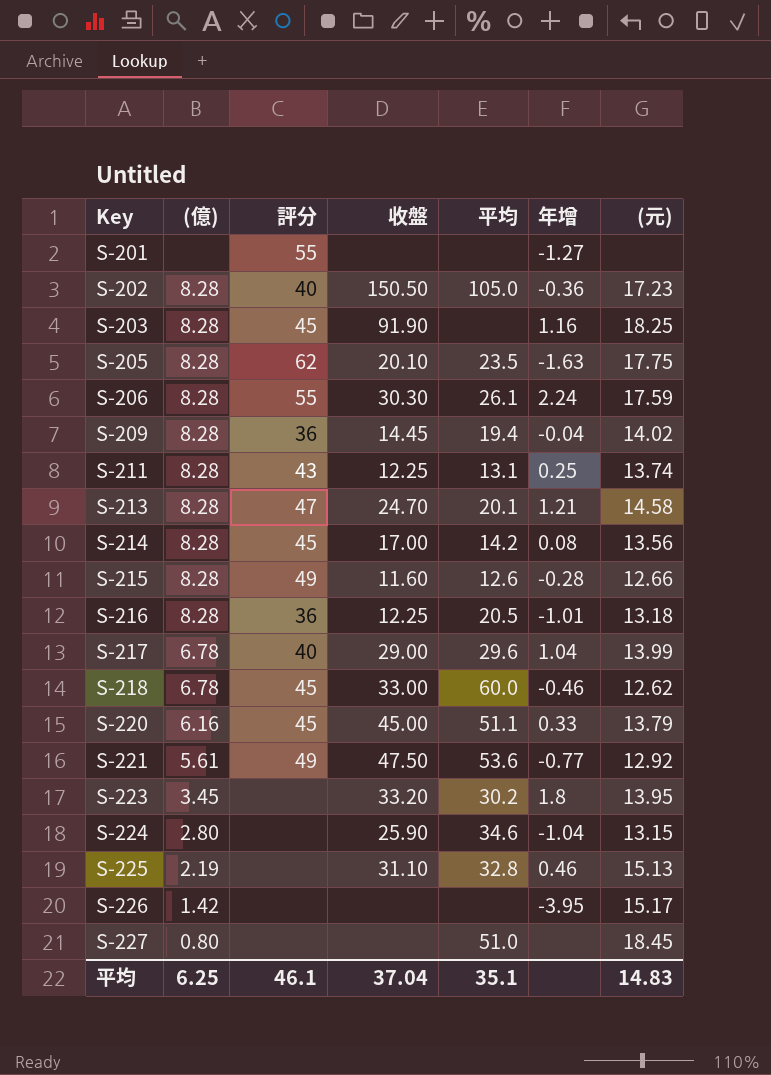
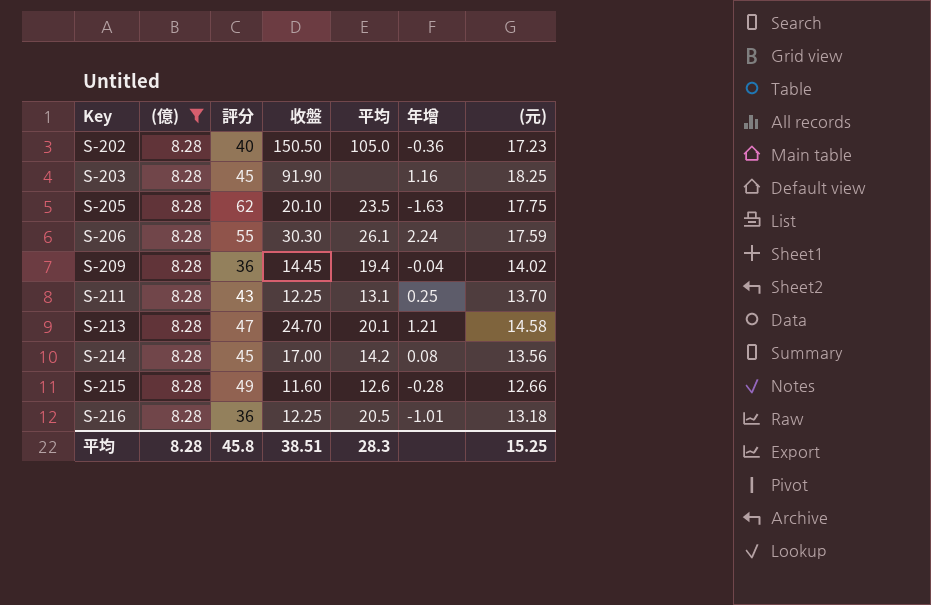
filter: none -> (億) = 8.28
S-211 | (元): 13.74 -> 13.70
平均 | (億): 6.25 -> 8.28
平均 | 評分: 46.1 -> 45.8
平均 | 收盤: 37.04 -> 38.51
平均 | 平均: 35.1 -> 28.3
平均 | (元): 14.83 -> 15.25

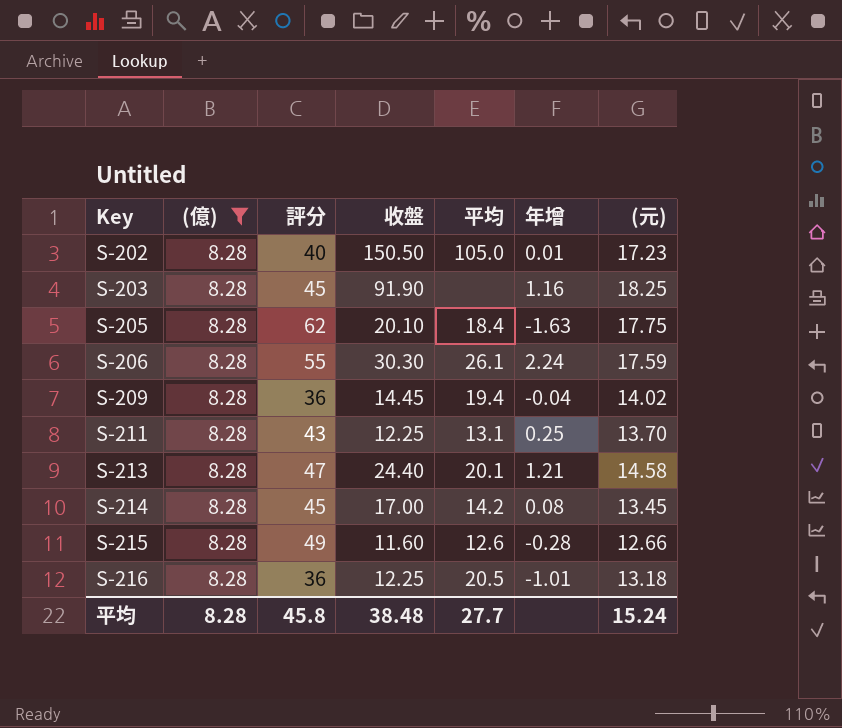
S-202 | 年增: -0.36 -> 0.01
S-205 | 平均: 23.5 -> 18.4
S-213 | 收盤: 24.70 -> 24.40
S-214 | (元): 13.56 -> 13.45
平均 | 收盤: 38.51 -> 38.48
平均 | 平均: 28.3 -> 27.7
平均 | (元): 15.25 -> 15.24

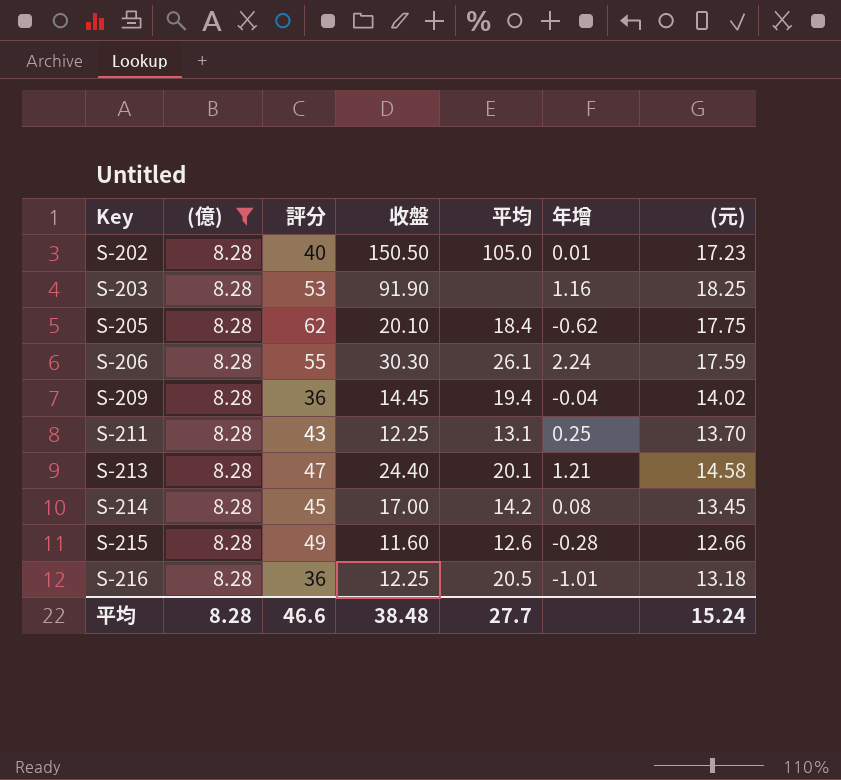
S-203 | 評分: 45 -> 53
S-205 | 年增: -1.63 -> -0.62
平均 | 評分: 45.8 -> 46.6

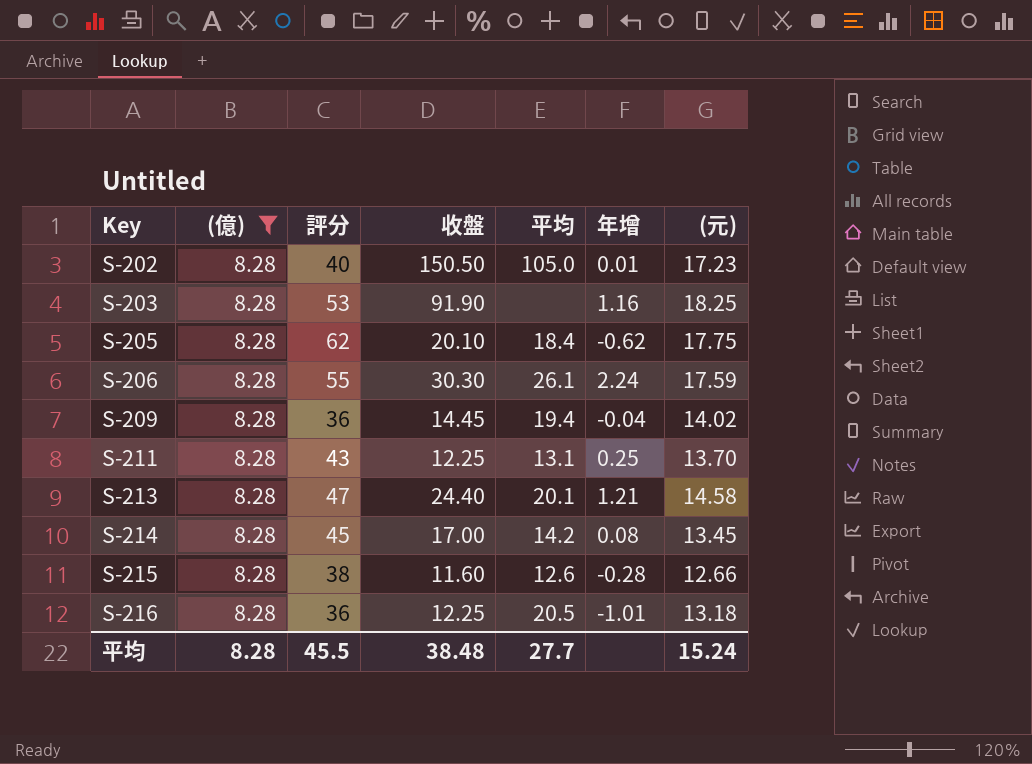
S-215 | 評分: 49 -> 38
平均 | 評分: 46.6 -> 45.5

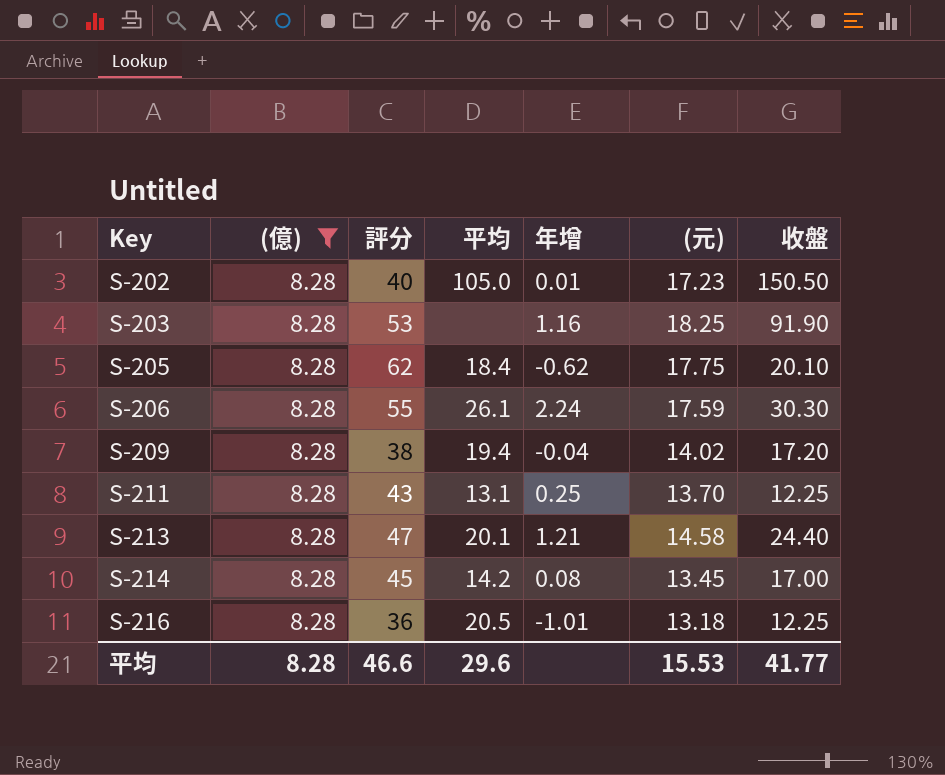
column 收盤 | position: 4 -> 7
row S-215: 8.28 | 38 | 11.60 | 12.6 | -0.28 | 12.66 -> none
S-209 | 評分: 36 -> 38
S-209 | 收盤: 14.45 -> 17.20
平均 | 評分: 45.5 -> 46.6
平均 | 平均: 27.7 -> 29.6
平均 | (元): 15.24 -> 15.53
平均 | 收盤: 38.48 -> 41.77

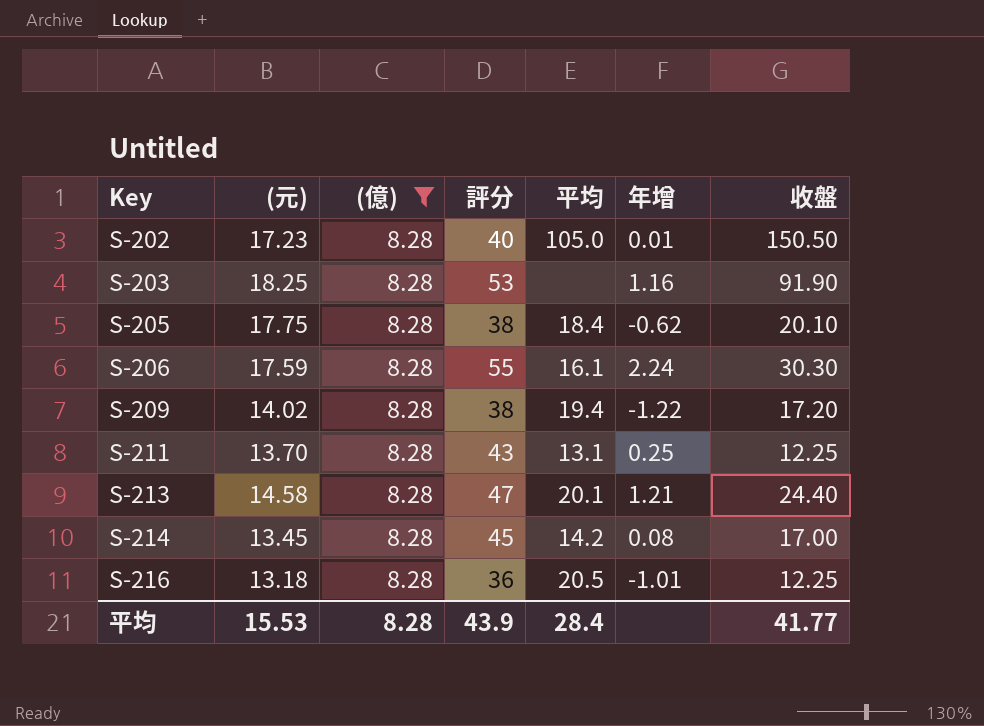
column (元) | position: 6 -> 2
S-205 | 評分: 62 -> 38
S-206 | 平均: 26.1 -> 16.1
S-209 | 年增: -0.04 -> -1.22
平均 | 評分: 46.6 -> 43.9
平均 | 平均: 29.6 -> 28.4

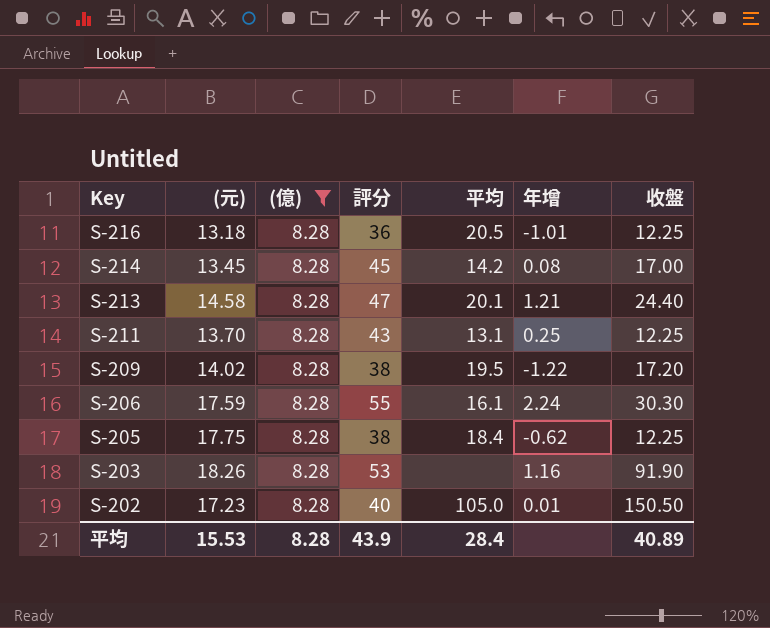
row order: Key ascending -> Key descending
S-209 | 平均: 19.4 -> 19.5
S-205 | 收盤: 20.10 -> 12.25
S-203 | (元): 18.25 -> 18.26
平均 | 收盤: 41.77 -> 40.89

